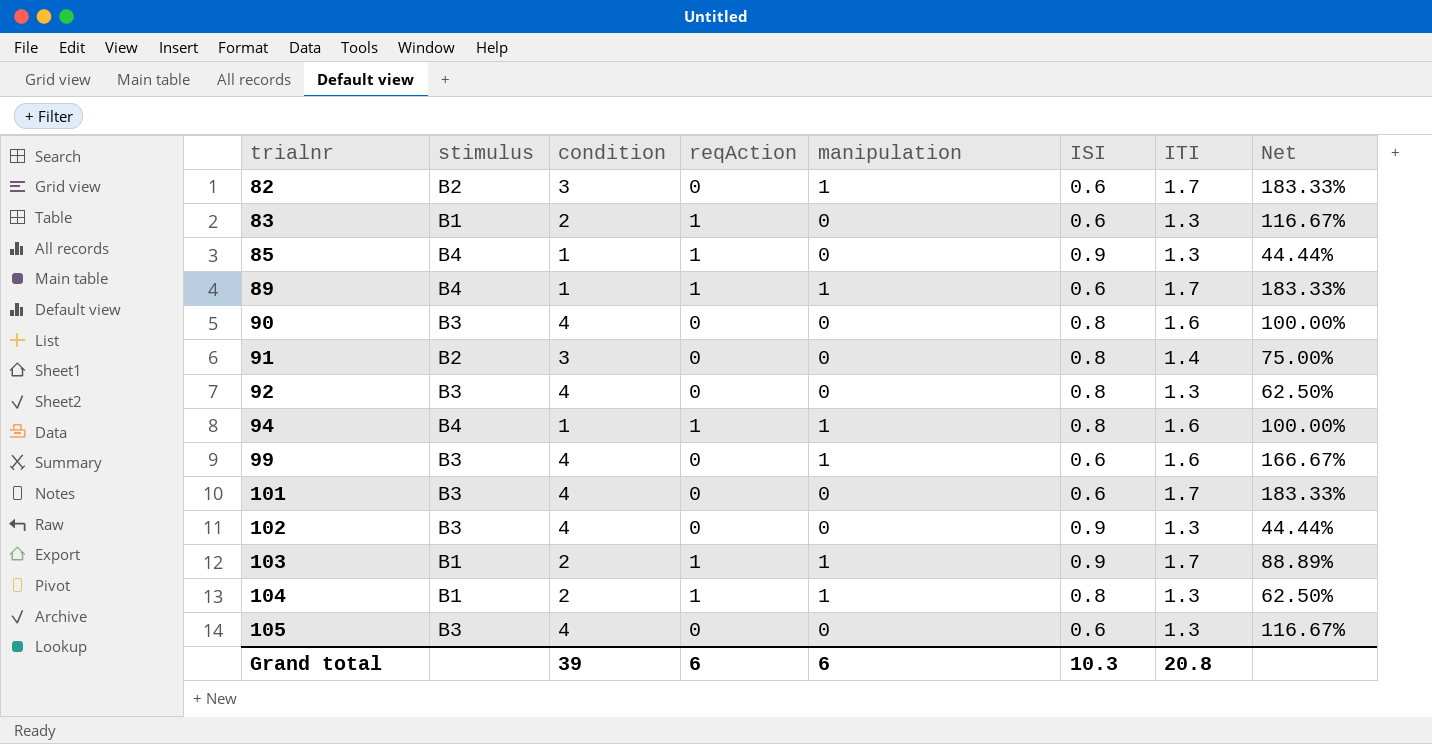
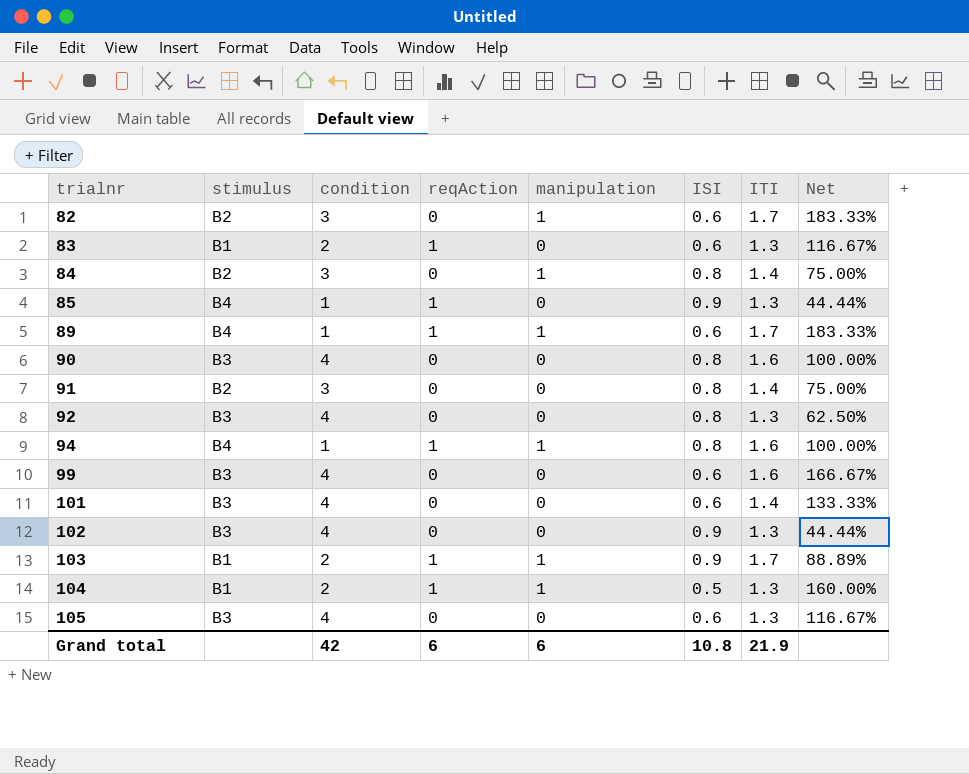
row 84: none -> B2 | 3 | 0 | 1 | 0.8 | 1.4 | 75.00%
99 | manipulation: 1 -> 0
101 | ITI: 1.7 -> 1.4
101 | Net: 183.33% -> 133.33%
104 | ISI: 0.8 -> 0.5
104 | Net: 62.50% -> 160.00%
Grand total | condition: 39 -> 42
Grand total | ISI: 10.3 -> 10.8
Grand total | ITI: 20.8 -> 21.9

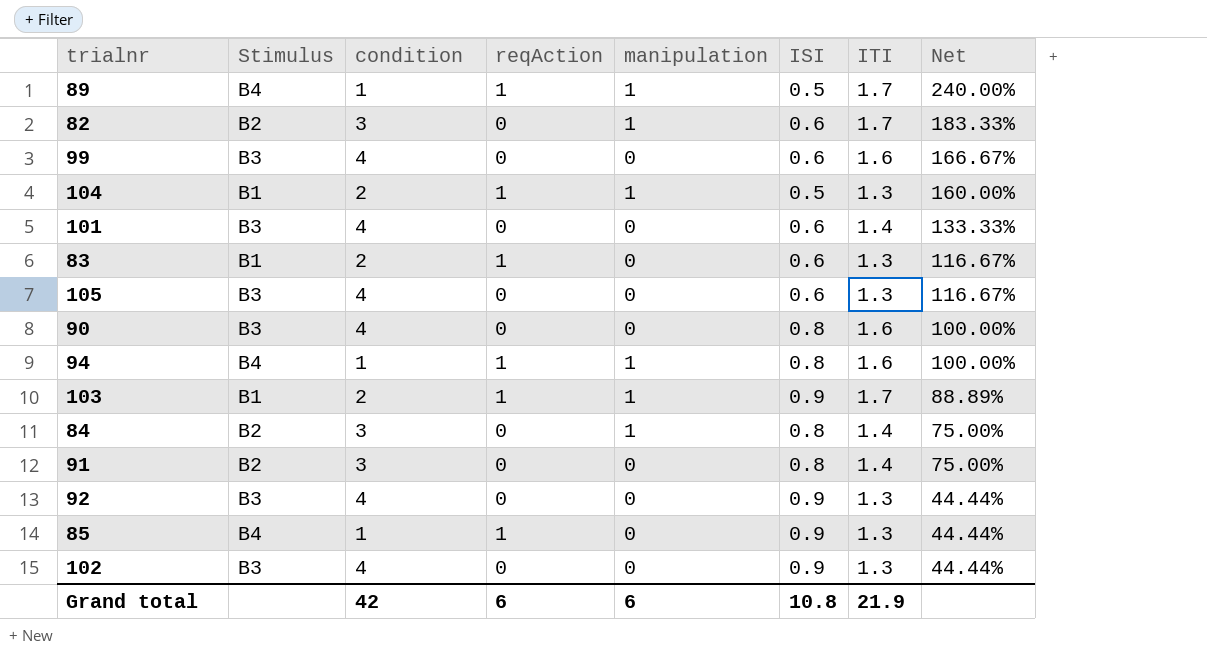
row order: trialnr ascending -> Net descending
column name: stimulus -> Stimulus
89 | ISI: 0.6 -> 0.5
89 | Net: 183.33% -> 240.00%
92 | ISI: 0.8 -> 0.9
92 | Net: 62.50% -> 44.44%

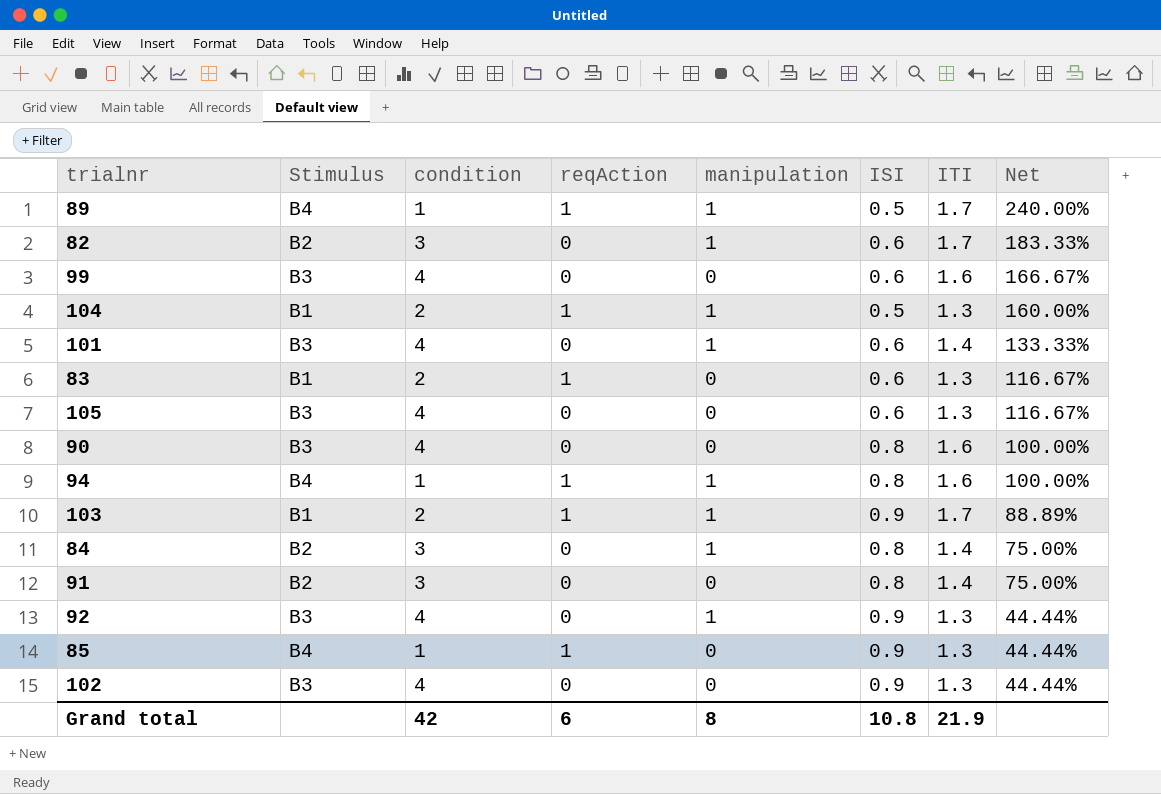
101 | manipulation: 0 -> 1
92 | manipulation: 0 -> 1
Grand total | manipulation: 6 -> 8

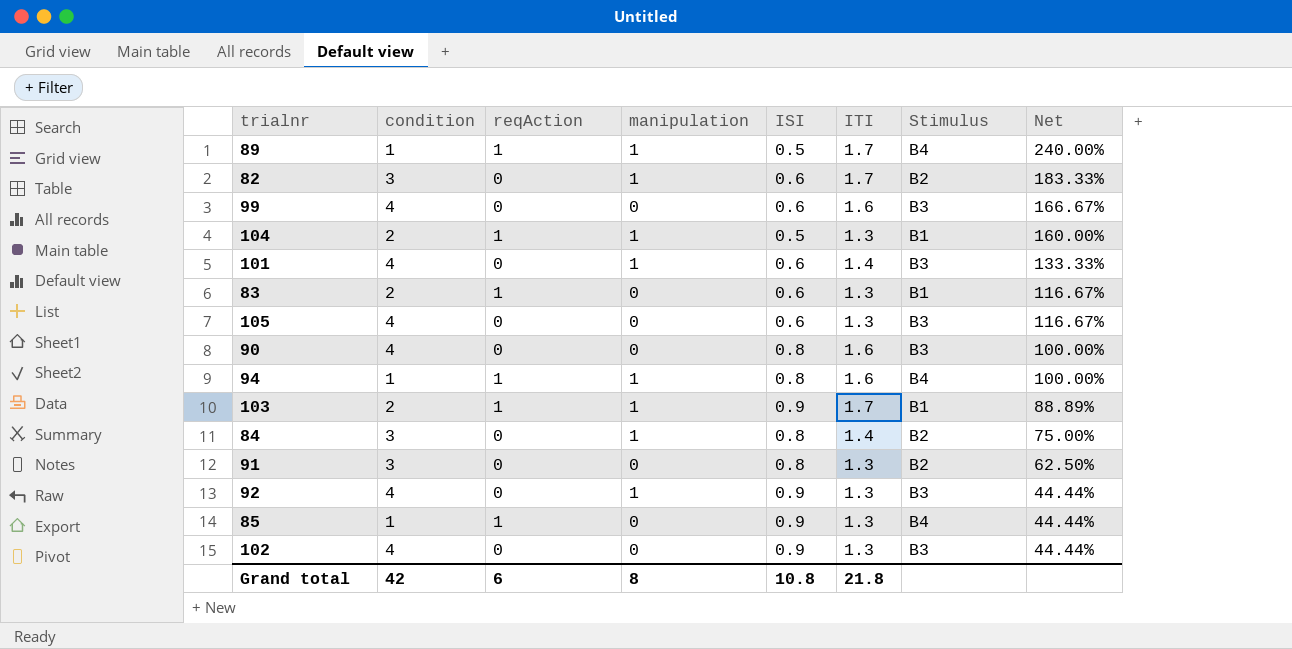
column Stimulus | position: 2 -> 7
91 | ITI: 1.4 -> 1.3
91 | Net: 75.00% -> 62.50%
Grand total | ITI: 21.9 -> 21.8

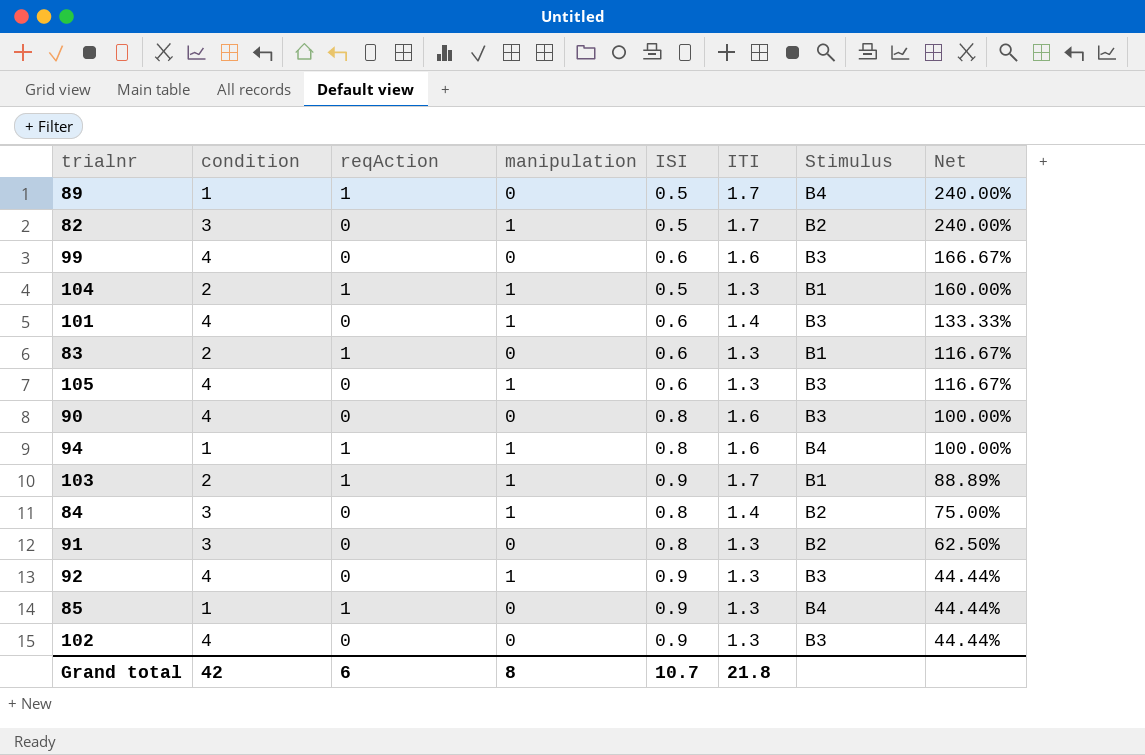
89 | manipulation: 1 -> 0
82 | ISI: 0.6 -> 0.5
82 | Net: 183.33% -> 240.00%
105 | manipulation: 0 -> 1
Grand total | ISI: 10.8 -> 10.7

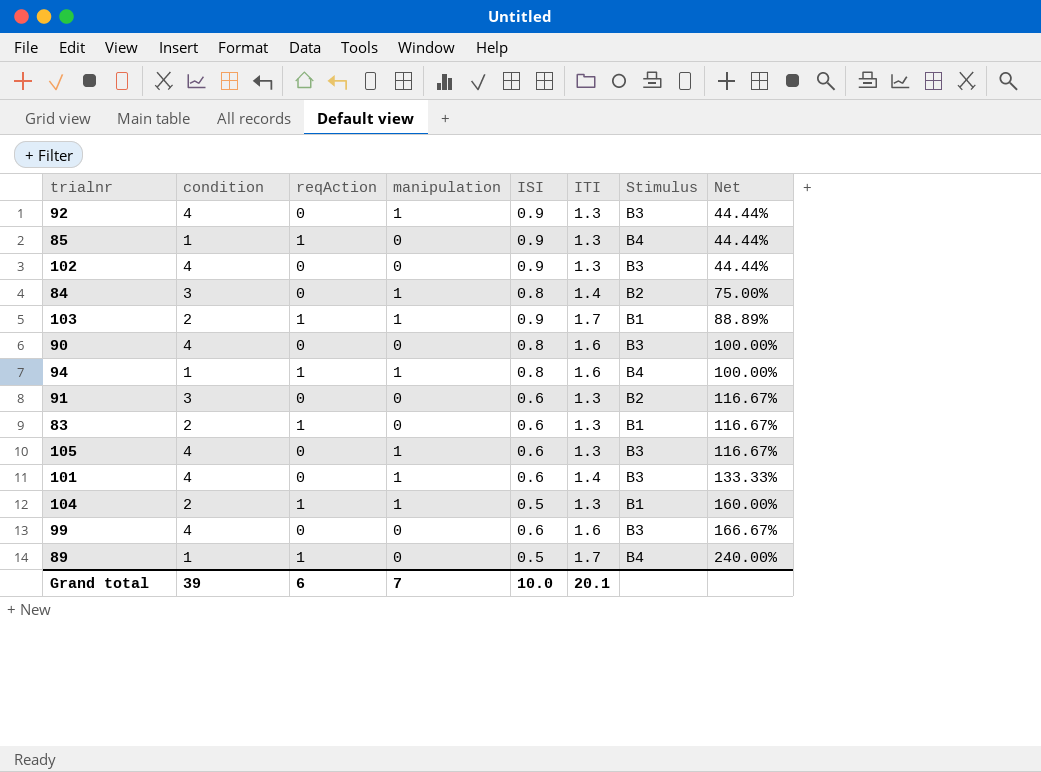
row order: Net descending -> Net ascending
row 82: 3 | 0 | 1 | 0.5 | 1.7 | B2 | 240.00% -> none
91 | ISI: 0.8 -> 0.6
91 | Net: 62.50% -> 116.67%
Grand total | condition: 42 -> 39
Grand total | manipulation: 8 -> 7
Grand total | ISI: 10.7 -> 10.0
Grand total | ITI: 21.8 -> 20.1

